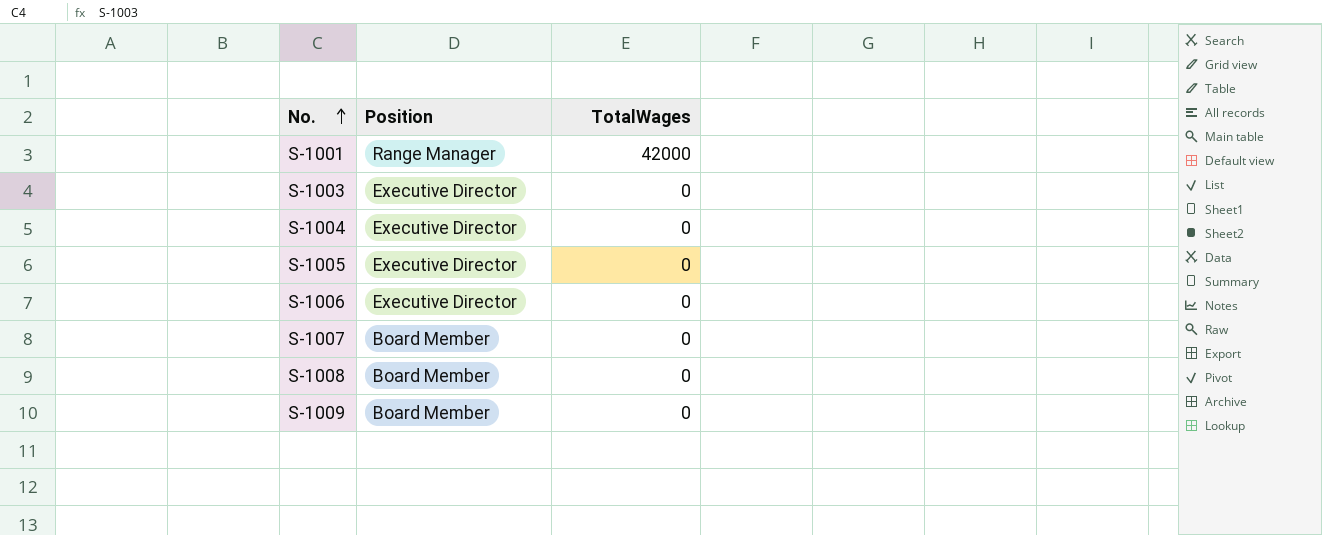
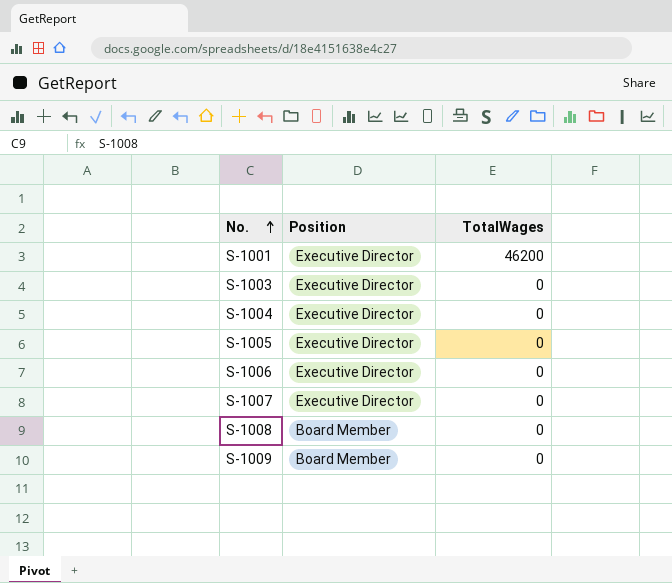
S-1001 | Position: Range Manager -> Executive Director
S-1001 | TotalWages: 42000 -> 46200
S-1007 | Position: Board Member -> Executive Director

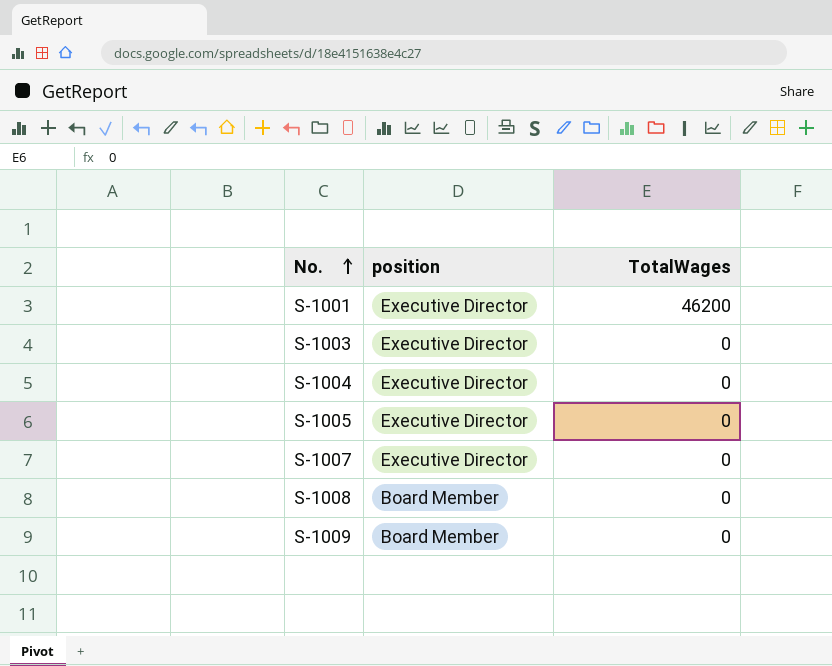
column name: Position -> position
row S-1006: Executive Director | 0 -> none

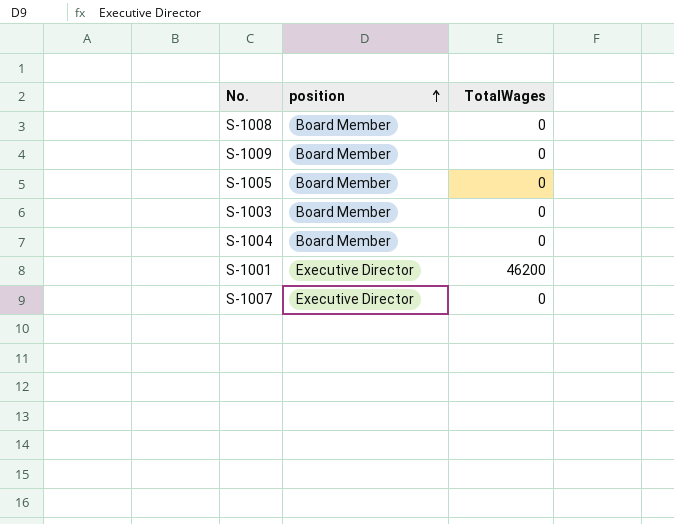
row order: No. ascending -> position ascending
S-1005 | position: Executive Director -> Board Member
S-1003 | position: Executive Director -> Board Member
S-1004 | position: Executive Director -> Board Member

